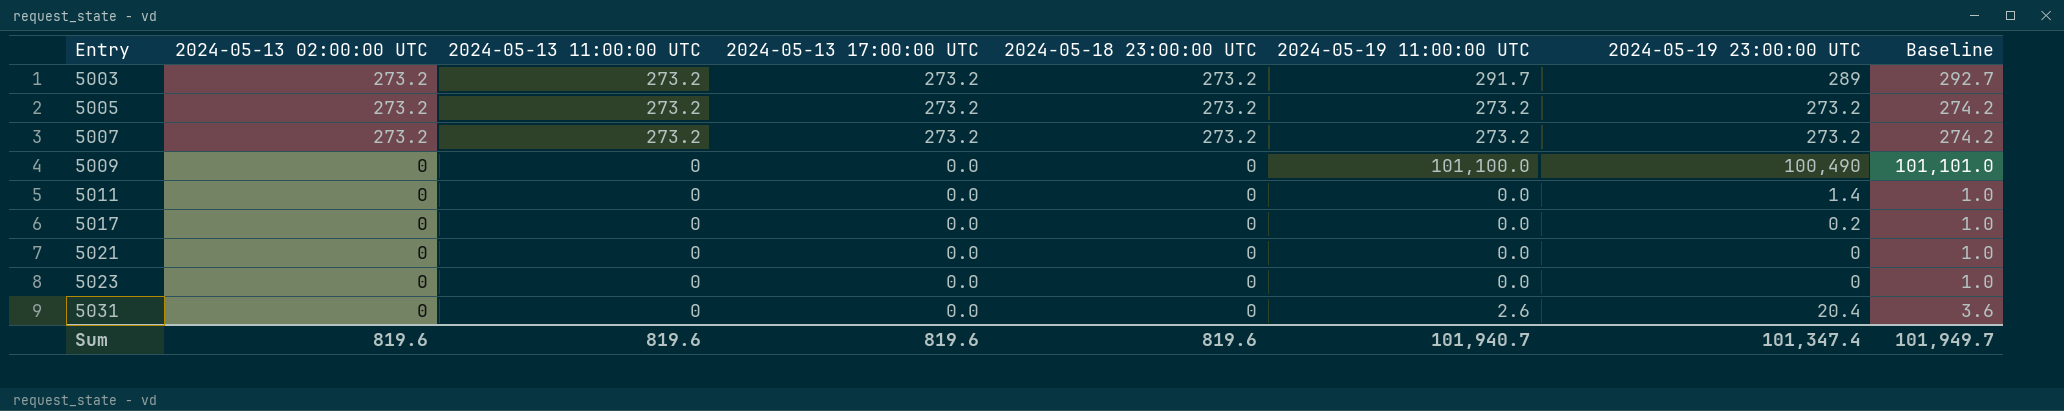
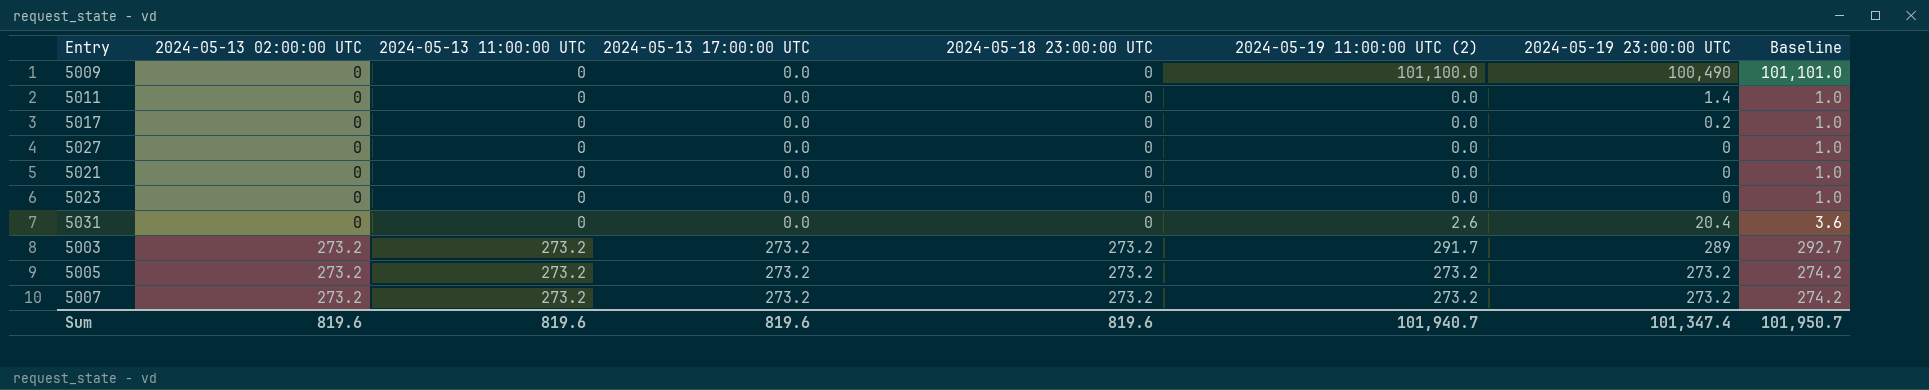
row order: Entry ascending -> 2024-05-13 02:00:00 UTC ascending
column name: 2024-05-19 11:00:00 UTC -> 2024-05-19 11:00:00 UTC (2)
row 5027: none -> 0 | 0 | 0.0 | 0 | 0.0 | 0 | 1.0
Sum | Baseline: 101,949.7 -> 101,950.7

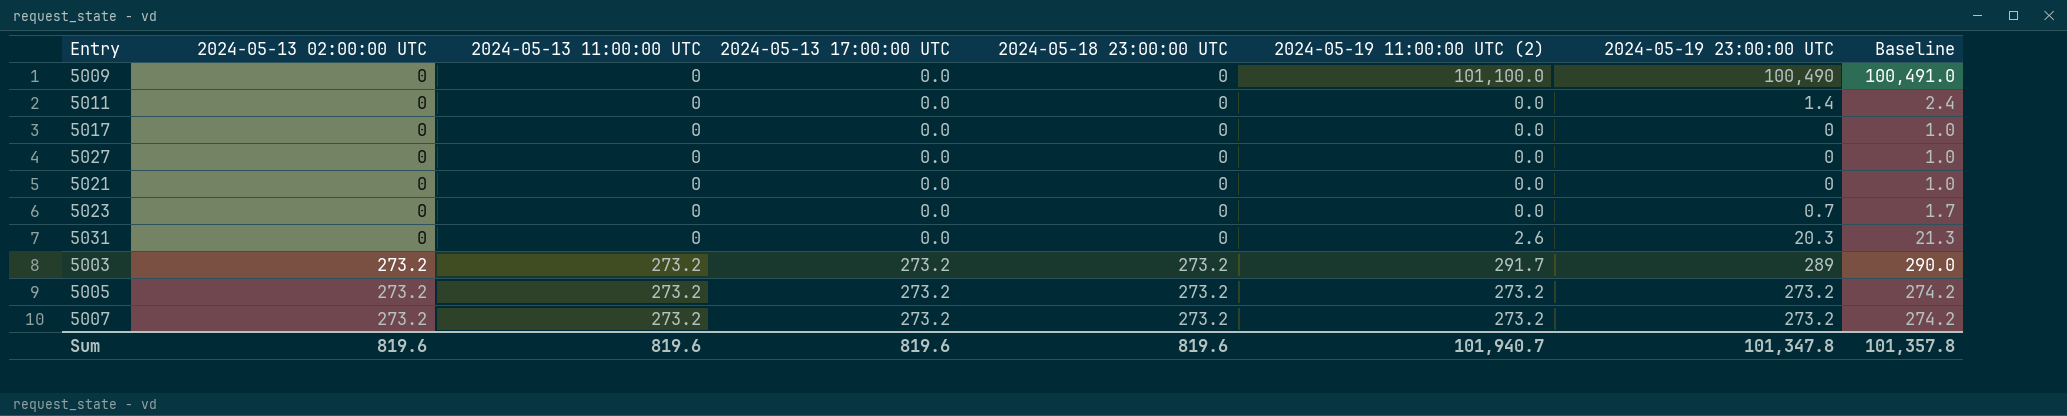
column Baseline | formula: [2024-05-19 11:00:00 UTC (2)] + 1 -> [2024-05-19 23:00:00 UTC] + 1
5017 | 2024-05-19 23:00:00 UTC: 0.2 -> 0
5023 | 2024-05-19 23:00:00 UTC: 0 -> 0.7
5031 | 2024-05-19 23:00:00 UTC: 20.4 -> 20.3
Sum | 2024-05-19 23:00:00 UTC: 101,347.4 -> 101,347.8
Sum | Baseline: 101,950.7 -> 101,357.8

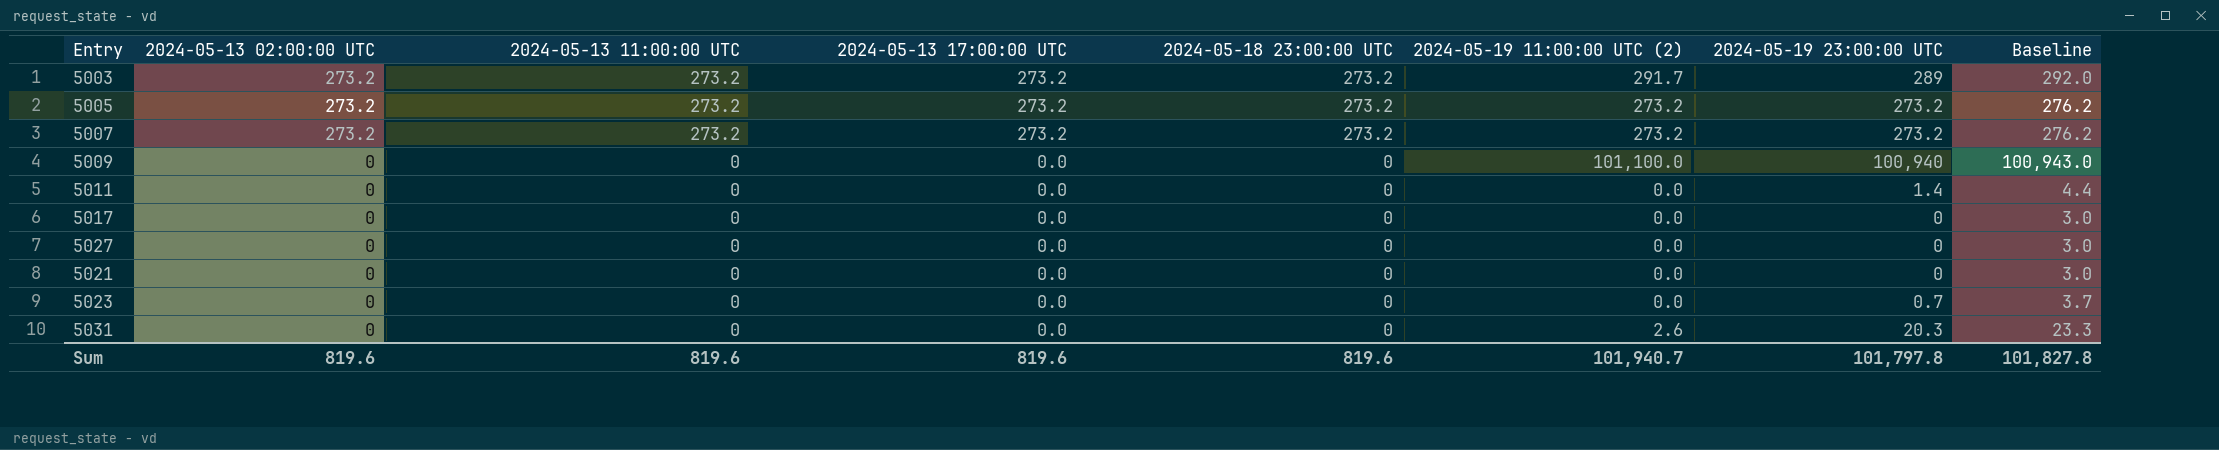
row order: 2024-05-13 02:00:00 UTC ascending -> 2024-05-13 02:00:00 UTC descending
column Baseline | formula: [2024-05-19 23:00:00 UTC] + 1 -> [2024-05-19 23:00:00 UTC] + 3
5009 | 2024-05-19 23:00:00 UTC: 100,490 -> 100,940
Sum | 2024-05-19 23:00:00 UTC: 101,347.8 -> 101,797.8
Sum | Baseline: 101,357.8 -> 101,827.8

